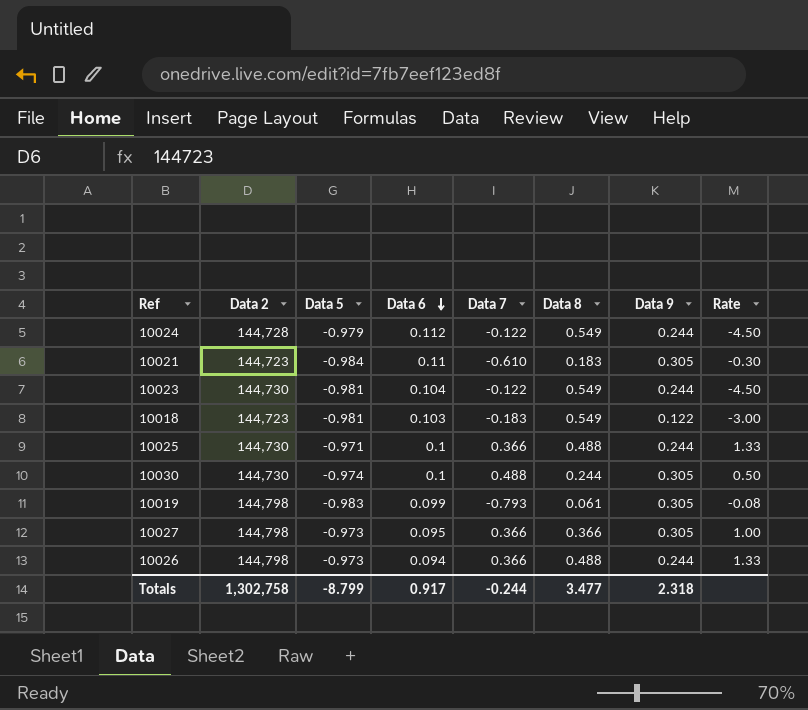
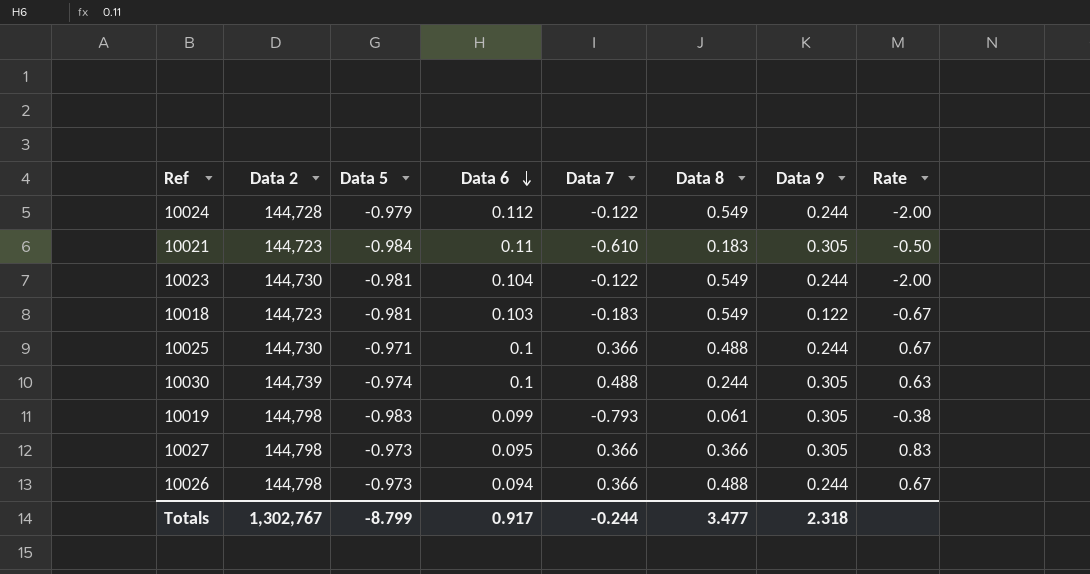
column Rate | formula: [Data 8] / [Data 7] -> [Data 9] / [Data 7]
10030 | Data 2: 144,730 -> 144,739
Totals | Data 2: 1,302,758 -> 1,302,767

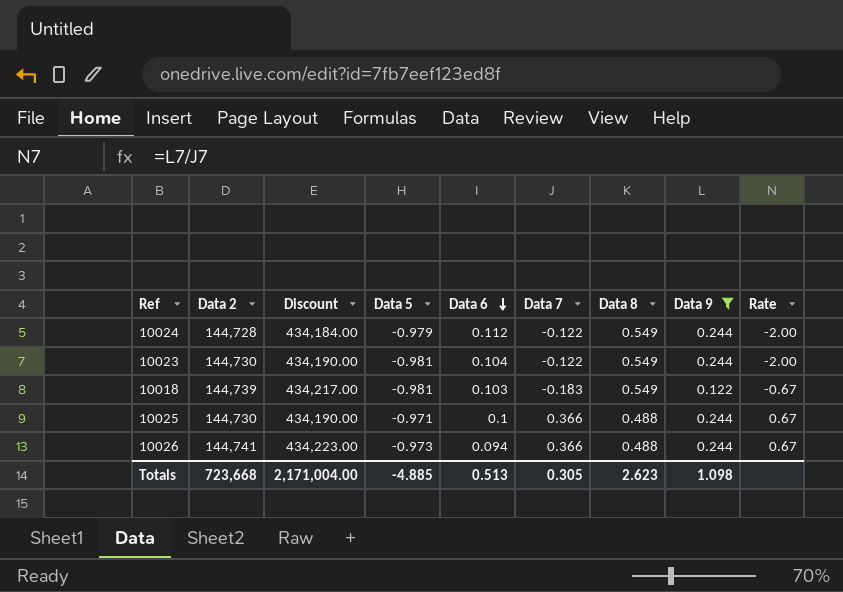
filter: none -> Data 9 != 0.305
column Discount | formula: none -> [Data 2] * 3
10018 | Data 2: 144,723 -> 144,739
10026 | Data 2: 144,798 -> 144,741
Totals | Data 2: 1,302,767 -> 723,668
Totals | Data 5: -8.799 -> -4.885
Totals | Data 6: 0.917 -> 0.513
Totals | Data 7: -0.244 -> 0.305
Totals | Data 8: 3.477 -> 2.623
Totals | Data 9: 2.318 -> 1.098

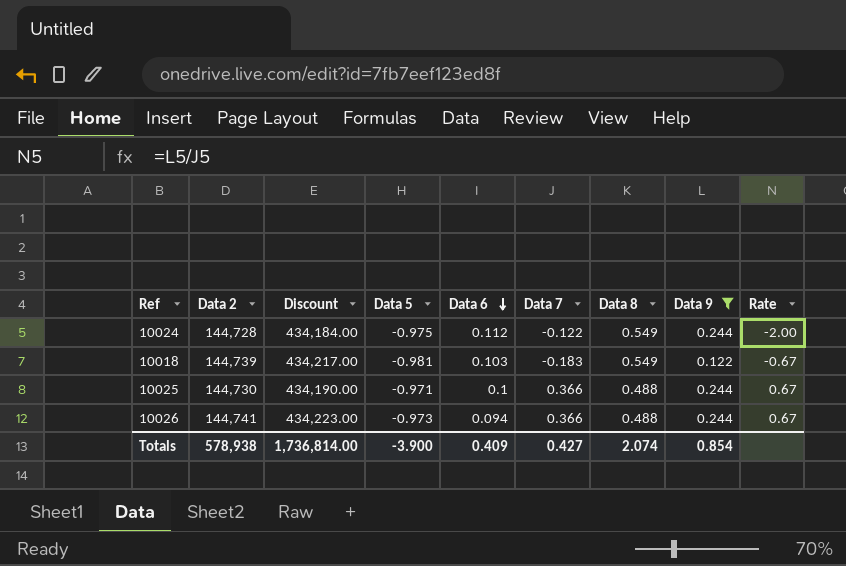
row 10023: 144,730 | 434,190.00 | -0.981 | 0.104 | -0.122 | 0.549 | 0.244 | -2.00 -> none
10024 | Data 5: -0.979 -> -0.975
Totals | Data 2: 723,668 -> 578,938
Totals | Discount: 2,171,004.00 -> 1,736,814.00
Totals | Data 5: -4.885 -> -3.900
Totals | Data 6: 0.513 -> 0.409
Totals | Data 7: 0.305 -> 0.427
Totals | Data 8: 2.623 -> 2.074
Totals | Data 9: 1.098 -> 0.854

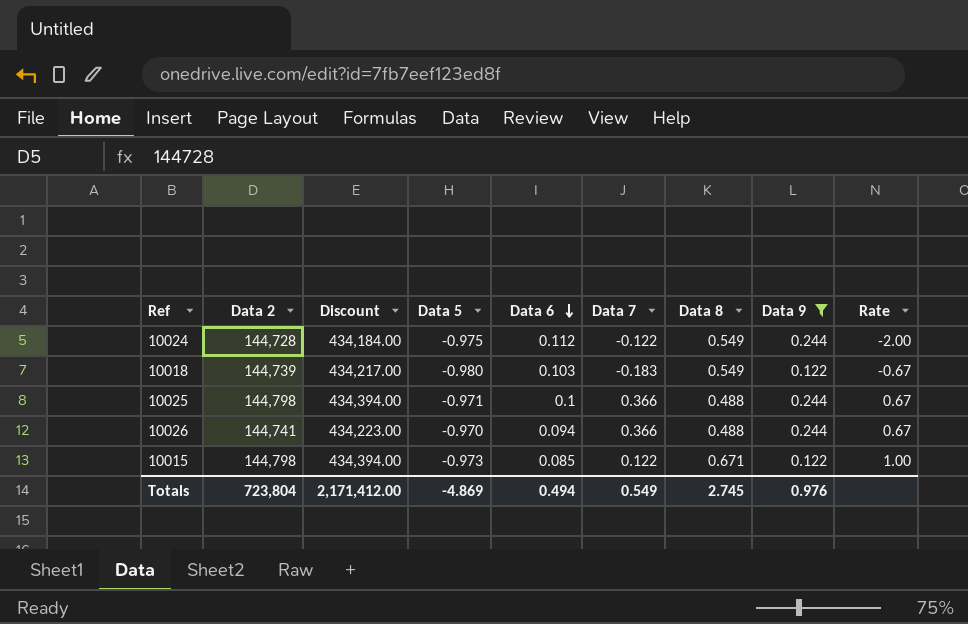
10018 | Data 5: -0.981 -> -0.980
10025 | Data 2: 144,730 -> 144,798
10025 | Discount: 434,190.00 -> 434,394.00
10026 | Data 5: -0.973 -> -0.970
row 10015: none -> 144,798 | 434,394.00 | -0.973 | 0.085 | 0.122 | 0.671 | 0.122 | 1.00
Totals | Data 2: 578,938 -> 723,804
Totals | Discount: 1,736,814.00 -> 2,171,412.00
Totals | Data 5: -3.900 -> -4.869
Totals | Data 6: 0.409 -> 0.494
Totals | Data 7: 0.427 -> 0.549
Totals | Data 8: 2.074 -> 2.745
Totals | Data 9: 0.854 -> 0.976

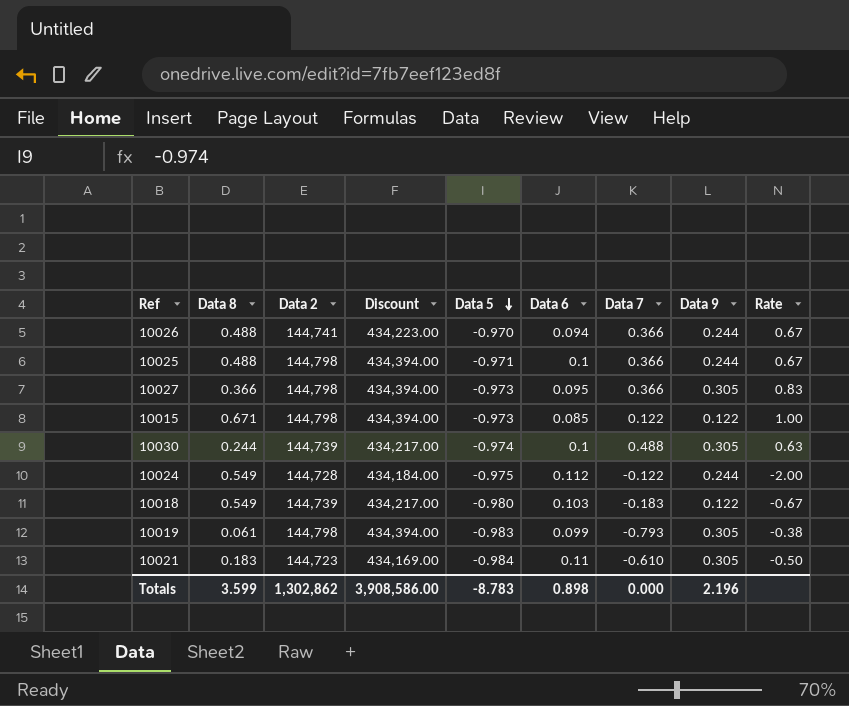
filter: Data 9 != 0.305 -> none
row order: Data 6 descending -> Data 5 descending
column Data 8 | position: 7 -> 2
Totals | Data 8: 2.745 -> 3.599
Totals | Data 2: 723,804 -> 1,302,862
Totals | Discount: 2,171,412.00 -> 3,908,586.00
Totals | Data 5: -4.869 -> -8.783
Totals | Data 6: 0.494 -> 0.898
Totals | Data 7: 0.549 -> 0.000
Totals | Data 9: 0.976 -> 2.196

